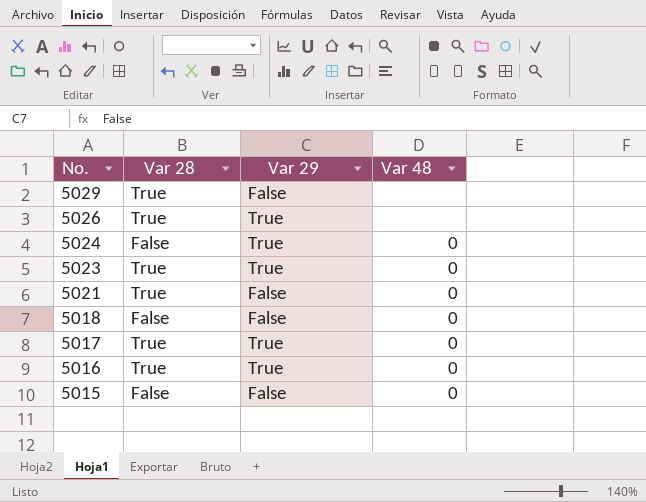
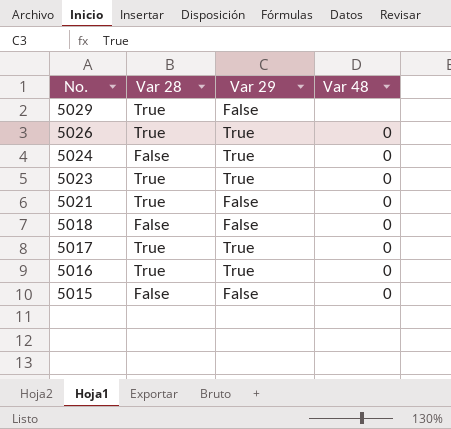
5026 | Var 48: none -> 0

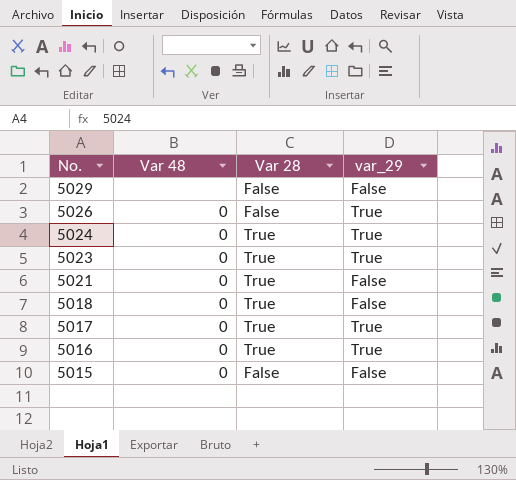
column Var 48 | position: 4 -> 2
column name: Var 29 -> var_29
5029 | Var 28: True -> False
5026 | Var 28: True -> False
5024 | Var 28: False -> True
5018 | Var 28: False -> True

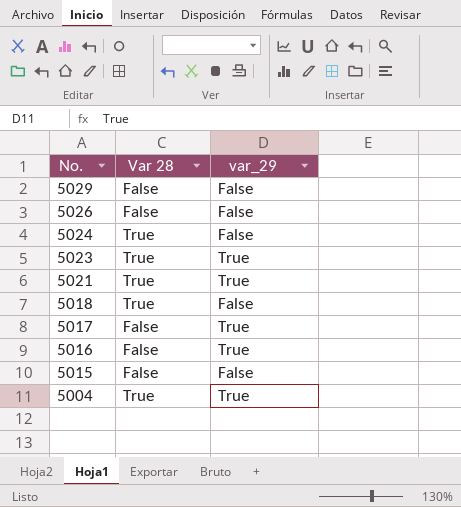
column Var 48 | position: 2 -> none
5026 | var_29: True -> False
5024 | var_29: True -> False
5021 | var_29: False -> True
5017 | Var 28: True -> False
5016 | Var 28: True -> False
row 5004: none -> True | True

